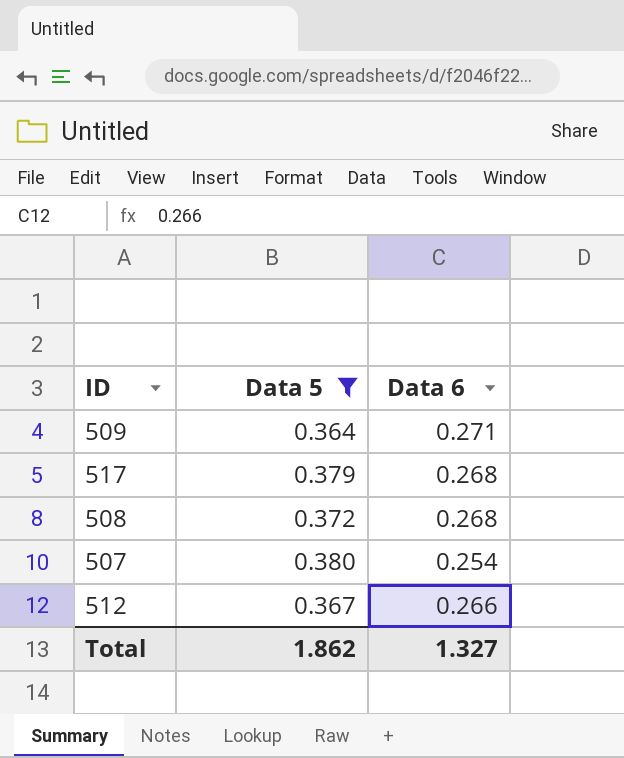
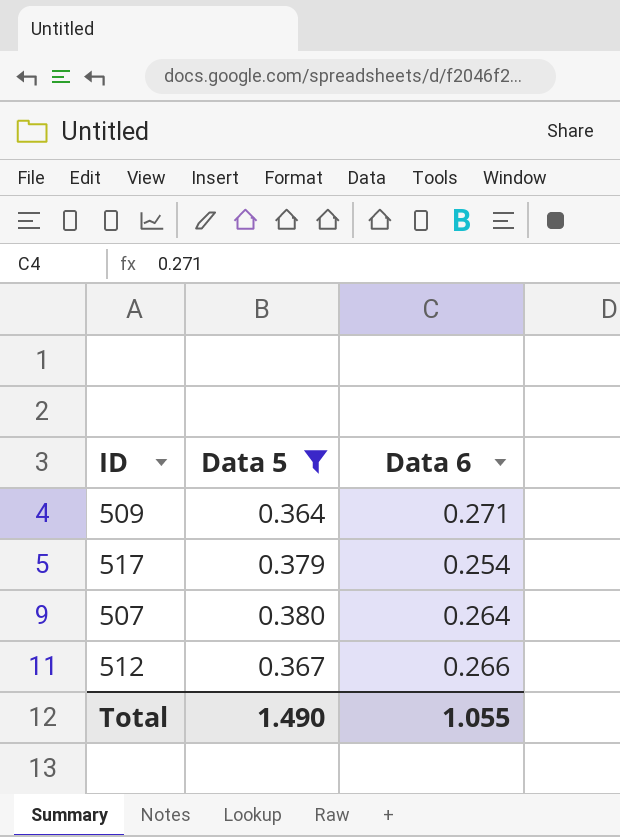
row 508: 0.372 | 0.268 -> none
517 | Data 6: 0.268 -> 0.254
507 | Data 6: 0.254 -> 0.264
Total | Data 5: 1.862 -> 1.490
Total | Data 6: 1.327 -> 1.055

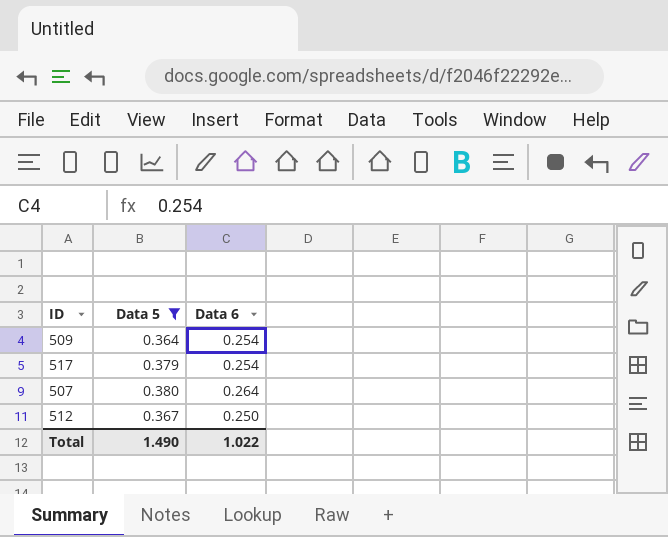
509 | Data 6: 0.271 -> 0.254
512 | Data 6: 0.266 -> 0.250
Total | Data 6: 1.055 -> 1.022

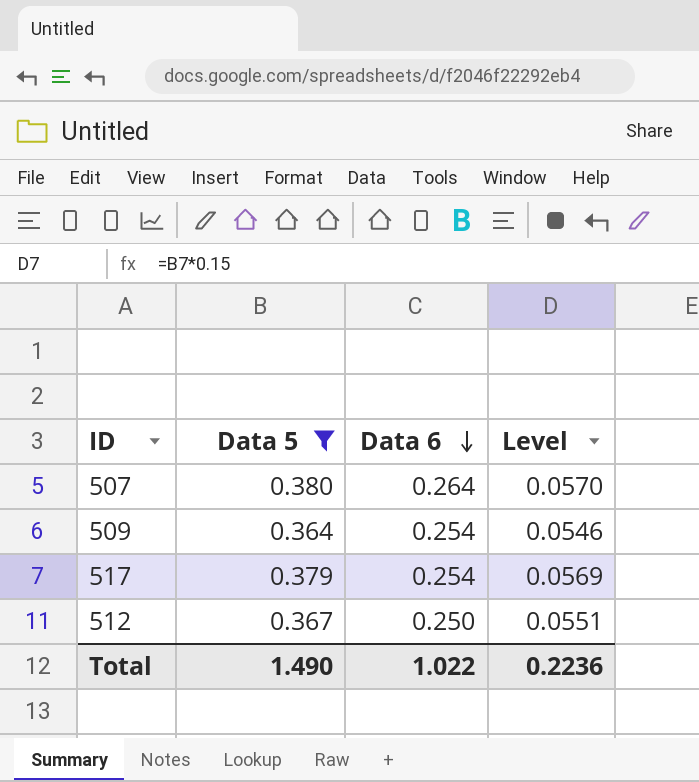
row order: none -> Data 6 descending
column Level | formula: none -> [Data 5] * 0.15

